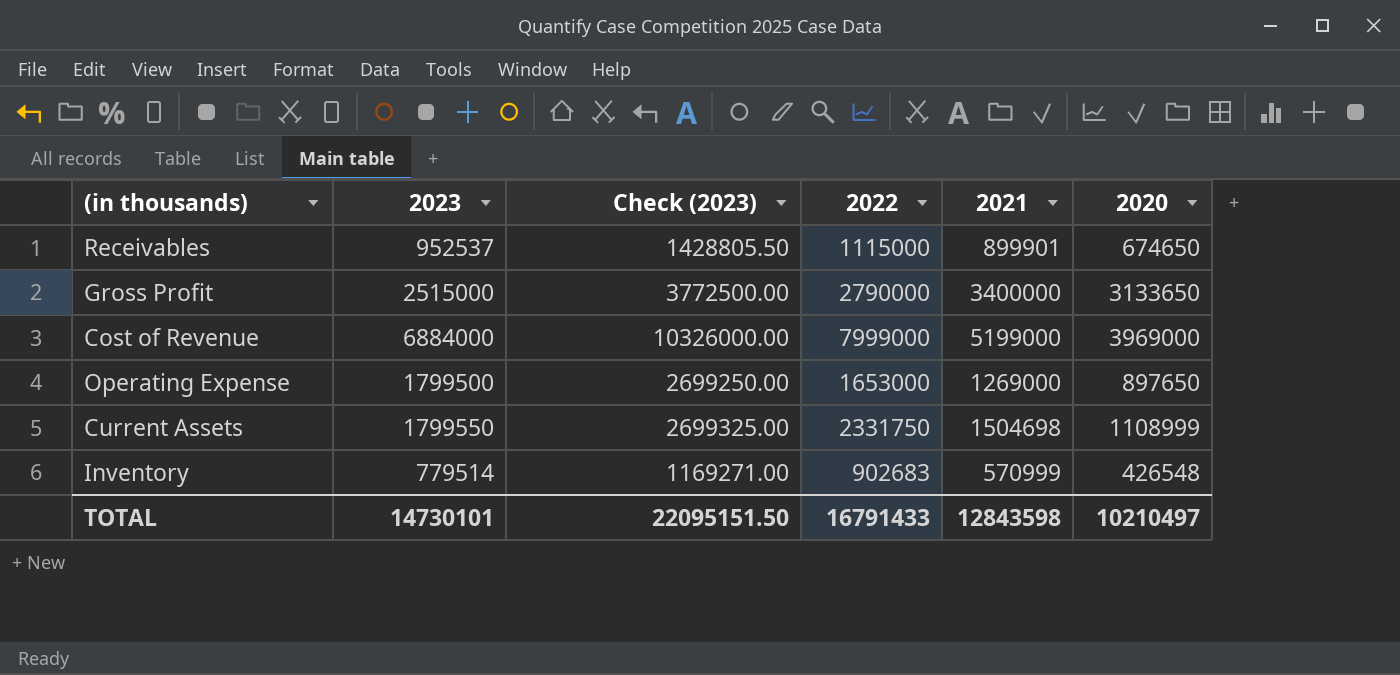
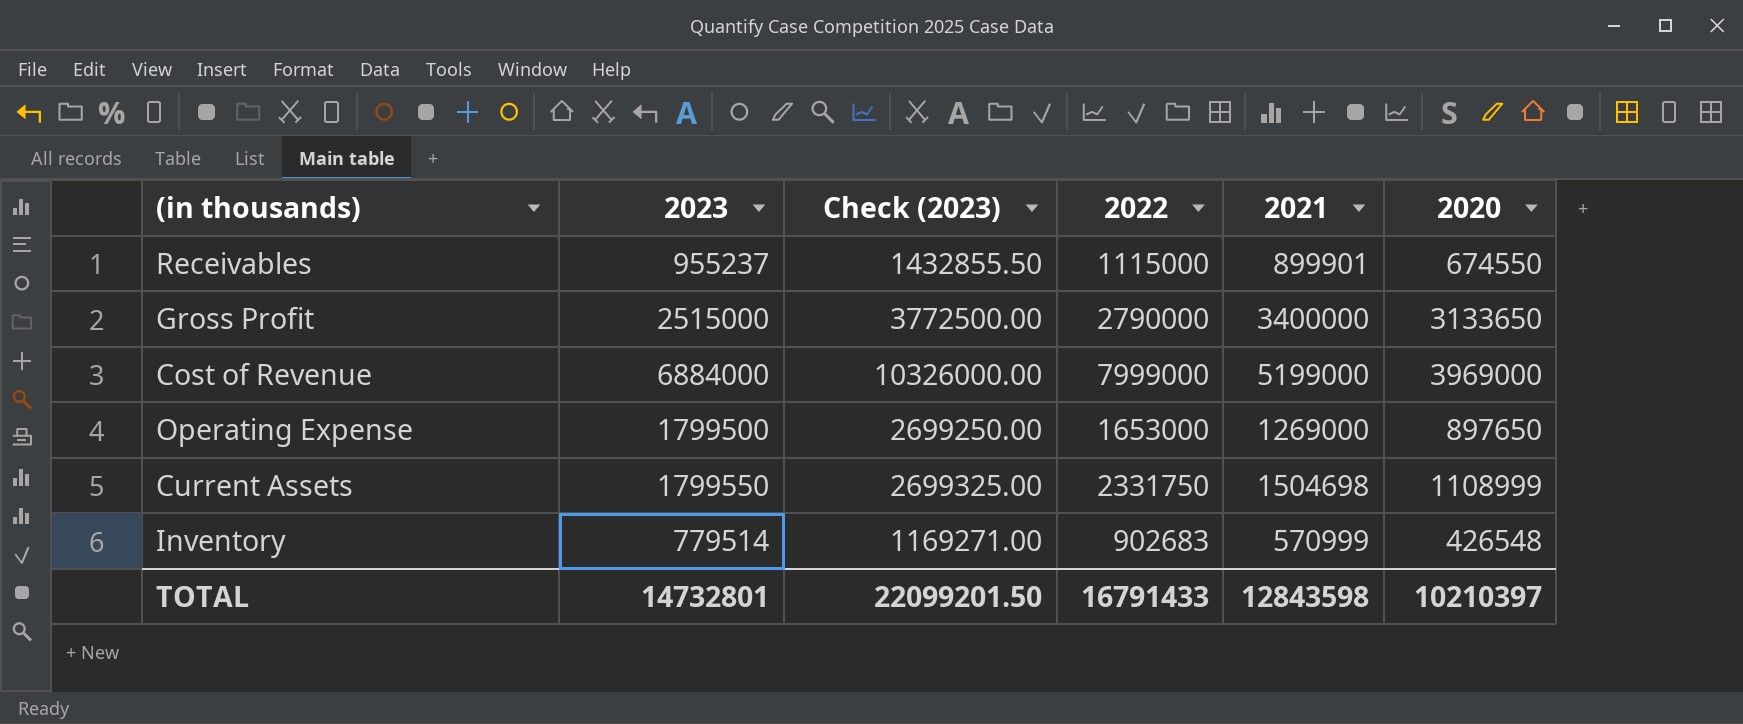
Receivables | 2023: 952537 -> 955237
Receivables | Check (2023): 1428805.50 -> 1432855.50
Receivables | 2020: 674650 -> 674550
TOTAL | 2023: 14730101 -> 14732801
TOTAL | Check (2023): 22095151.50 -> 22099201.50
TOTAL | 2020: 10210497 -> 10210397

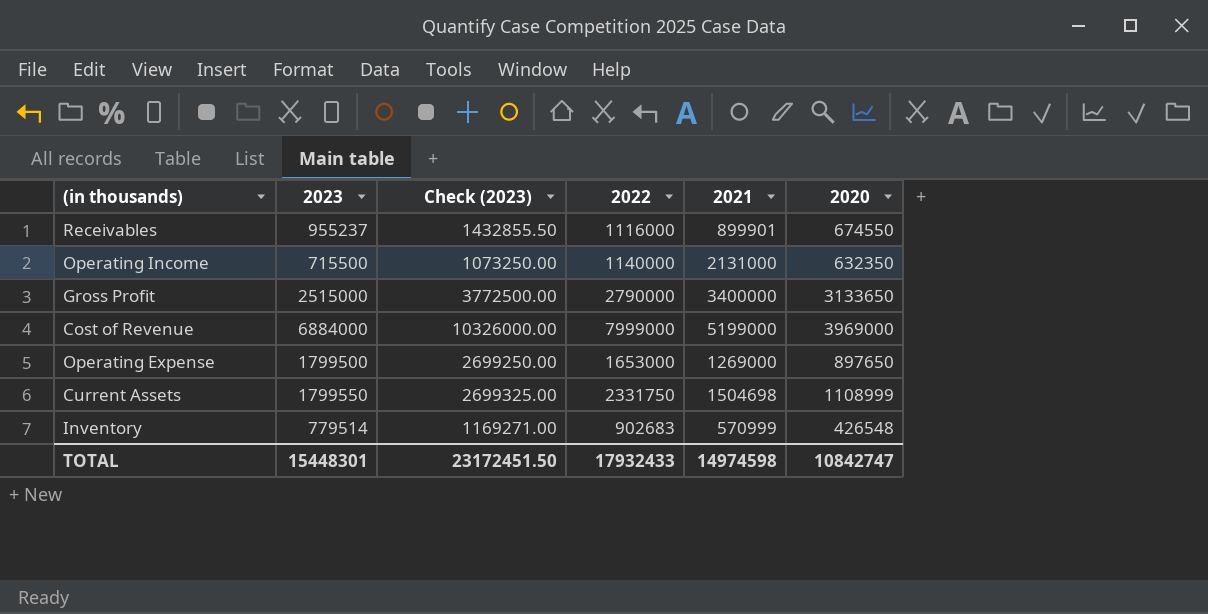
Receivables | 2022: 1115000 -> 1116000
row Operating Income: none -> 715500 | 1073250.00 | 1140000 | 2131000 | 632350
TOTAL | 2023: 14732801 -> 15448301
TOTAL | Check (2023): 22099201.50 -> 23172451.50
TOTAL | 2022: 16791433 -> 17932433
TOTAL | 2021: 12843598 -> 14974598
TOTAL | 2020: 10210397 -> 10842747

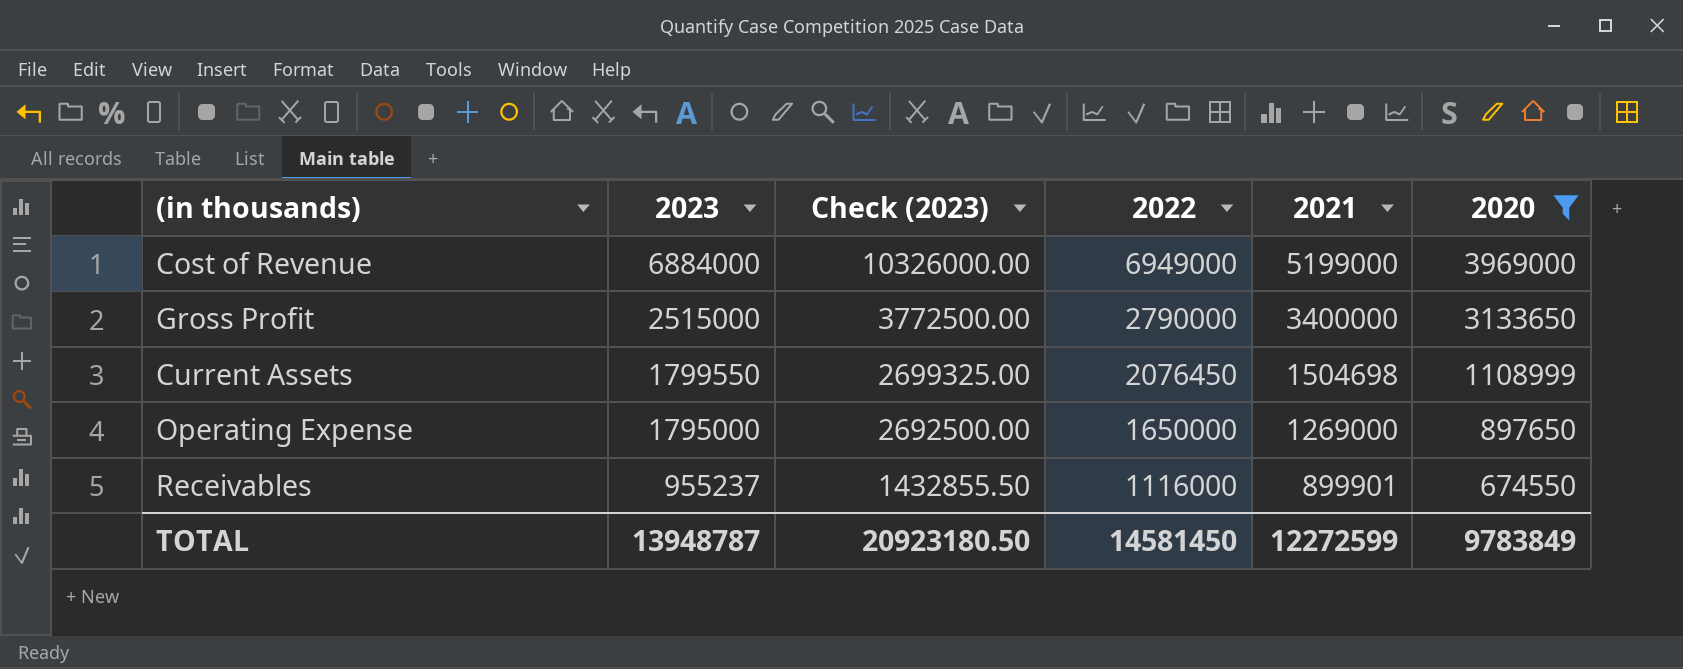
filter: none -> 2020 >= 674550
row order: none -> 2023 descending
Cost of Revenue | 2022: 7999000 -> 6949000
Current Assets | 2022: 2331750 -> 2076450
Operating Expense | 2023: 1799500 -> 1795000
Operating Expense | Check (2023): 2699250.00 -> 2692500.00
Operating Expense | 2022: 1653000 -> 1650000
TOTAL | 2023: 15448301 -> 13948787
TOTAL | Check (2023): 23172451.50 -> 20923180.50
TOTAL | 2022: 17932433 -> 14581450
TOTAL | 2021: 14974598 -> 12272599
TOTAL | 2020: 10842747 -> 9783849

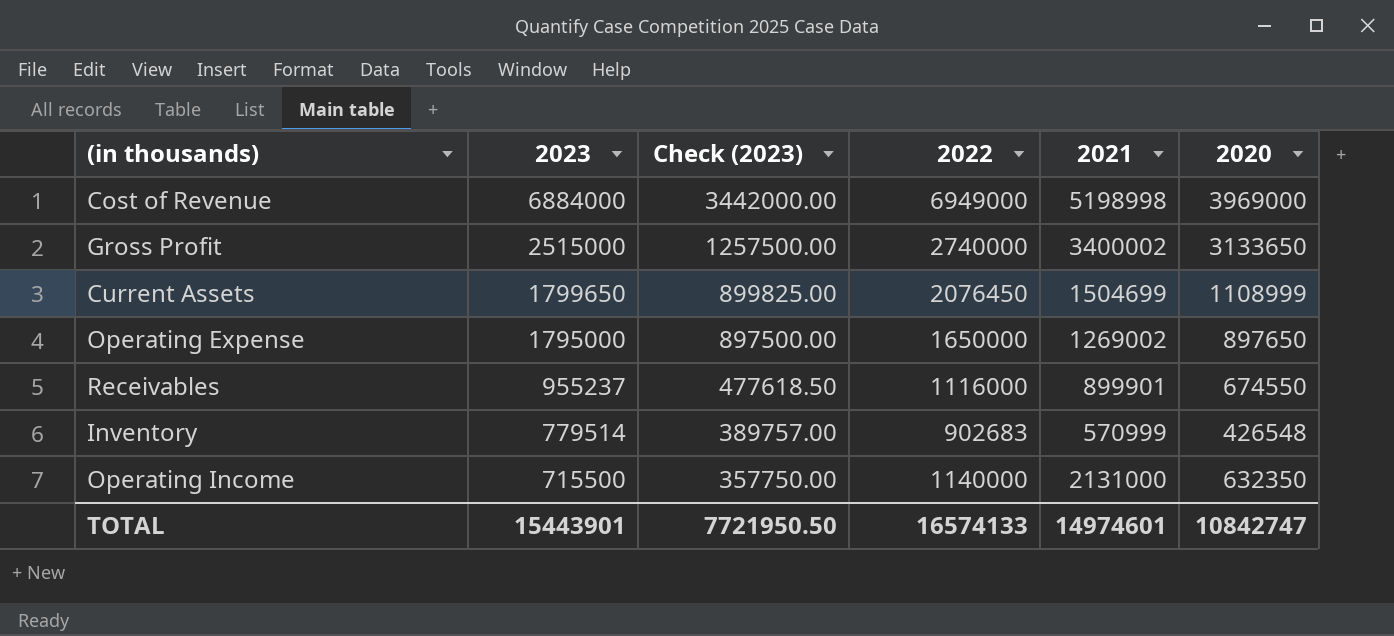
filter: 2020 >= 674550 -> none
column Check (2023) | formula: [2023] * 1.5 -> [2023] * 0.5
Cost of Revenue | 2021: 5199000 -> 5198998
Gross Profit | 2022: 2790000 -> 2740000
Gross Profit | 2021: 3400000 -> 3400002
Current Assets | 2023: 1799550 -> 1799650
Current Assets | 2021: 1504698 -> 1504699
Operating Expense | 2021: 1269000 -> 1269002
TOTAL | 2023: 13948787 -> 15443901
TOTAL | Check (2023): 20923180.50 -> 7721950.50
TOTAL | 2022: 14581450 -> 16574133
TOTAL | 2021: 12272599 -> 14974601
TOTAL | 2020: 9783849 -> 10842747

